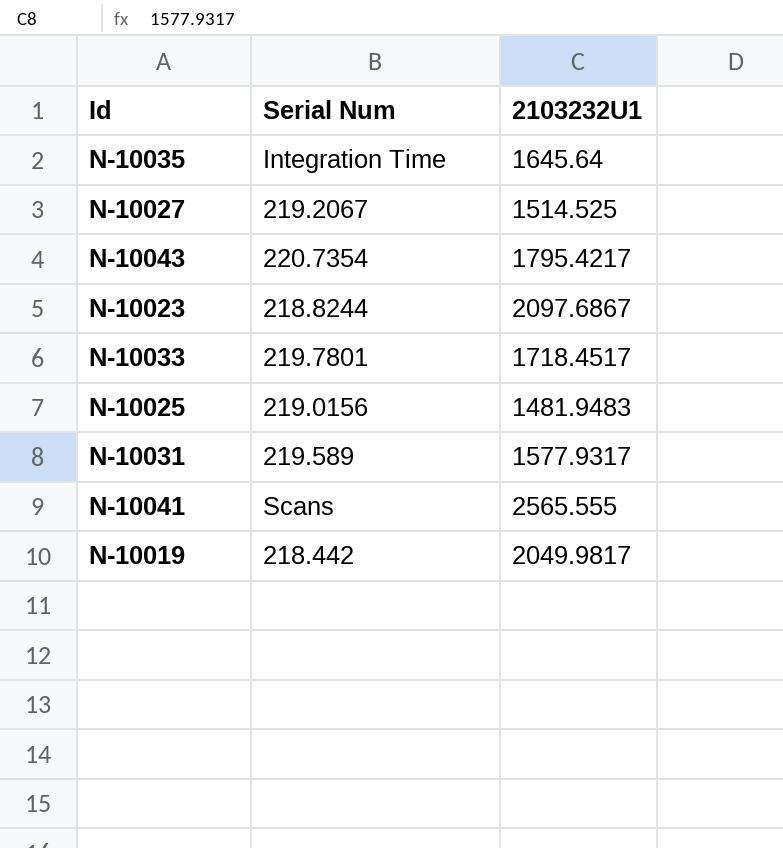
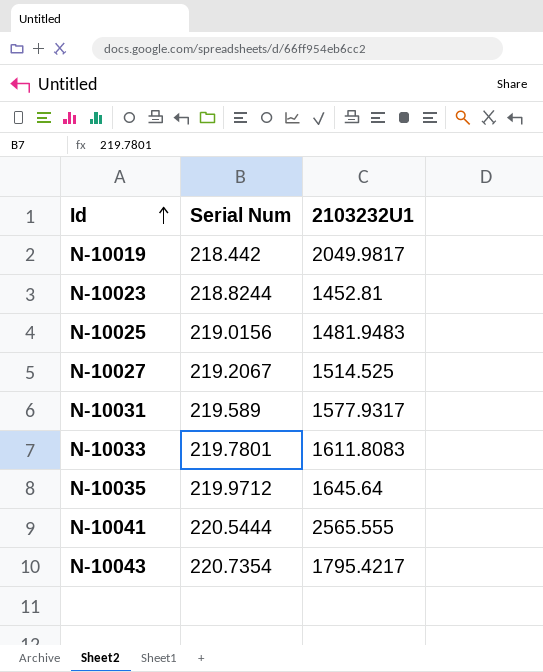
row order: none -> Id ascending
N-10023 | 2103232U1: 2097.6867 -> 1452.81
N-10033 | 2103232U1: 1718.4517 -> 1611.8083
N-10035 | Serial Num: Integration Time -> 219.9712
N-10041 | Serial Num: Scans -> 220.5444

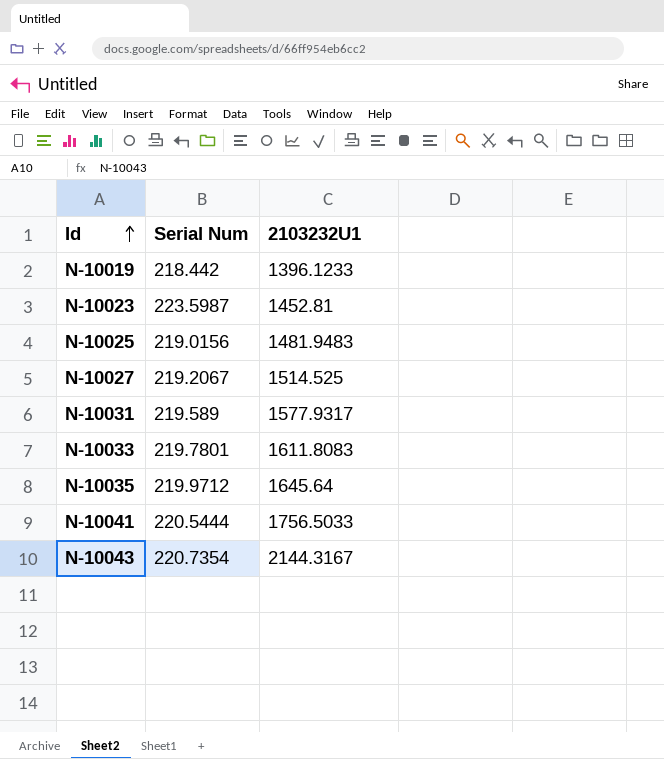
N-10019 | 2103232U1: 2049.9817 -> 1396.1233
N-10023 | Serial Num: 218.8244 -> 223.5987
N-10041 | 2103232U1: 2565.555 -> 1756.5033
N-10043 | 2103232U1: 1795.4217 -> 2144.3167

